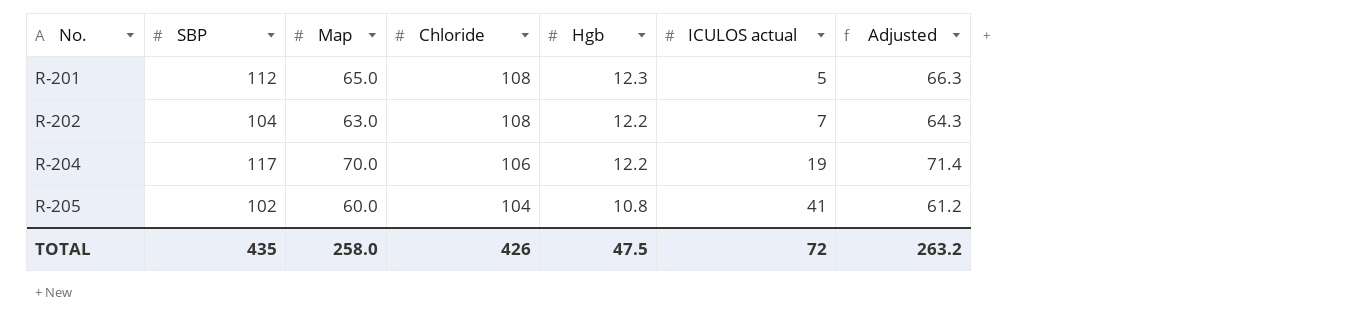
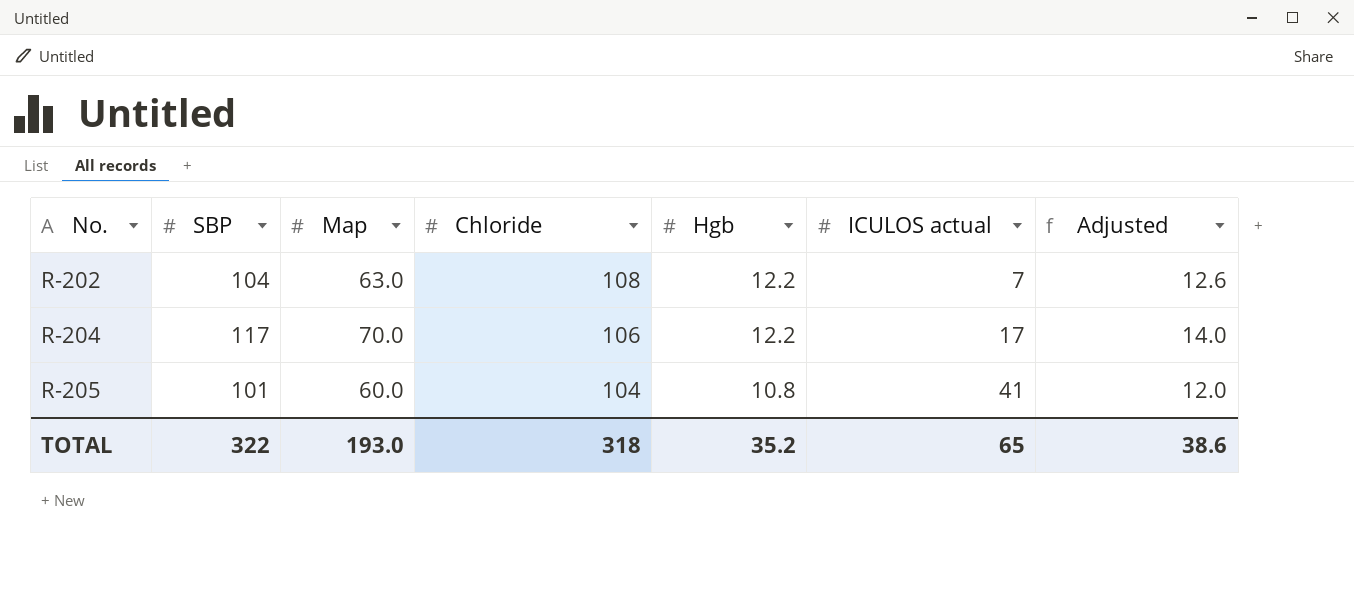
column Adjusted | formula: [Map] * 1.02 -> [Map] * 0.2
row R-201: 112 | 65.0 | 108 | 12.3 | 5 | 66.3 -> none
R-204 | ICULOS actual: 19 -> 17
R-205 | SBP: 102 -> 101
TOTAL | SBP: 435 -> 322
TOTAL | Map: 258.0 -> 193.0
TOTAL | Chloride: 426 -> 318
TOTAL | Hgb: 47.5 -> 35.2
TOTAL | ICULOS actual: 72 -> 65
TOTAL | Adjusted: 263.2 -> 38.6

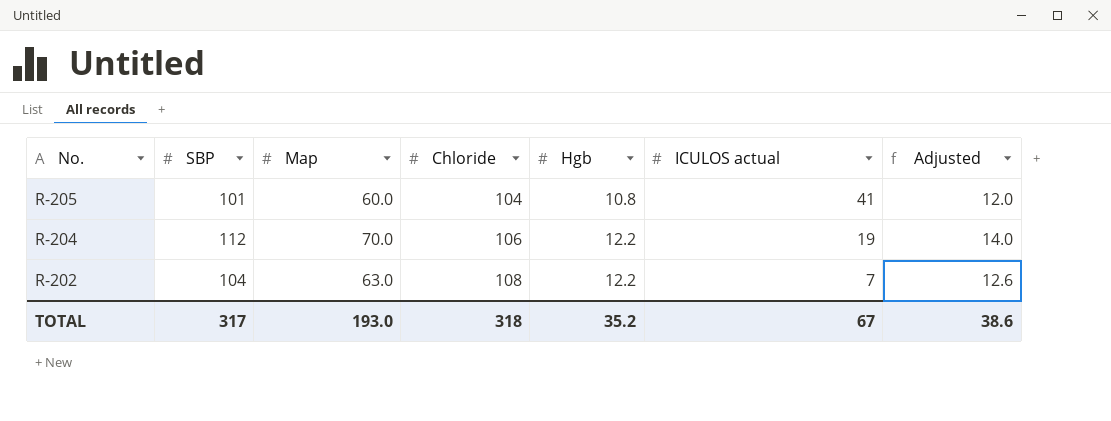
row order: No. ascending -> No. descending
R-204 | SBP: 117 -> 112
R-204 | ICULOS actual: 17 -> 19
TOTAL | SBP: 322 -> 317
TOTAL | ICULOS actual: 65 -> 67

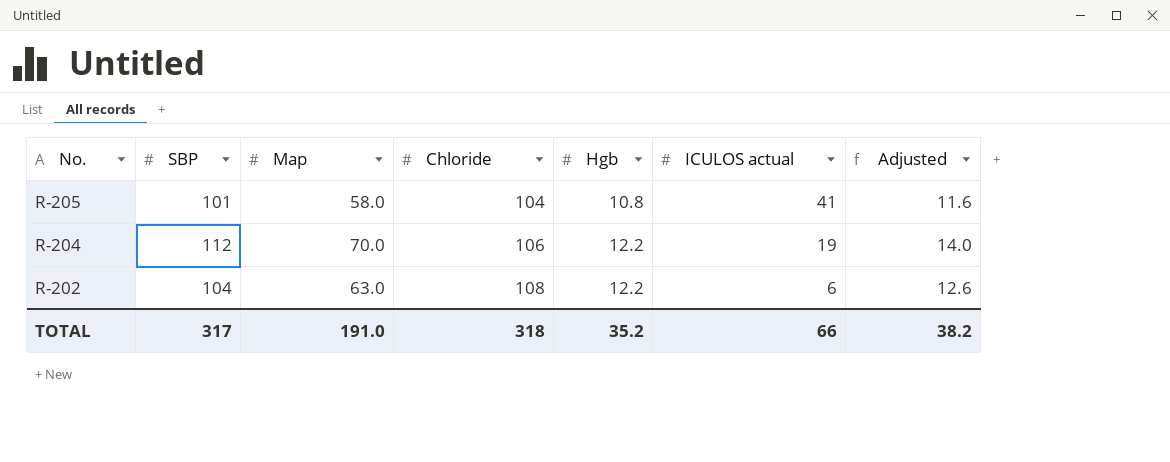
R-205 | Map: 60.0 -> 58.0
R-205 | Adjusted: 12.0 -> 11.6
R-202 | ICULOS actual: 7 -> 6
TOTAL | Map: 193.0 -> 191.0
TOTAL | ICULOS actual: 67 -> 66
TOTAL | Adjusted: 38.6 -> 38.2

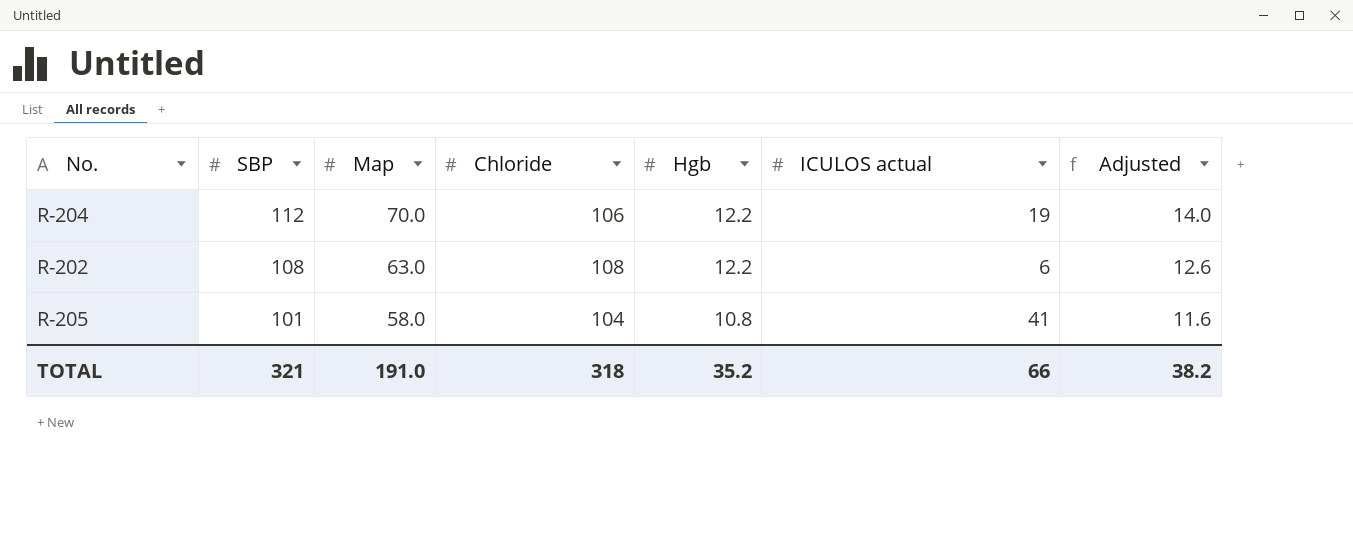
row order: No. descending -> SBP descending
R-202 | SBP: 104 -> 108
TOTAL | SBP: 317 -> 321

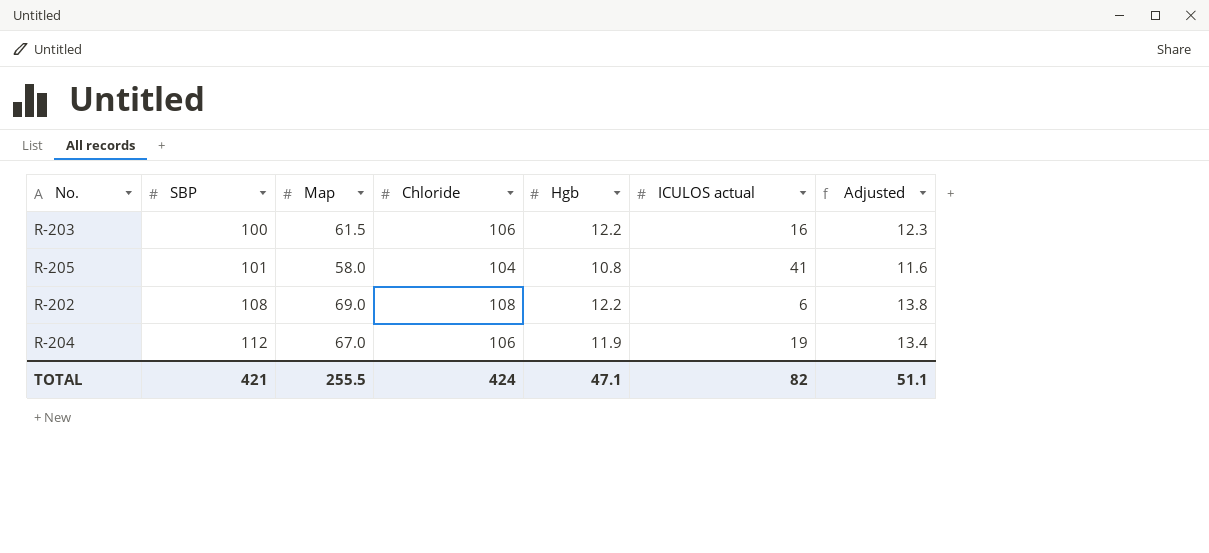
row order: SBP descending -> SBP ascending
row R-203: none -> 100 | 61.5 | 106 | 12.2 | 16 | 12.3
R-202 | Map: 63.0 -> 69.0
R-202 | Adjusted: 12.6 -> 13.8
R-204 | Map: 70.0 -> 67.0
R-204 | Hgb: 12.2 -> 11.9
R-204 | Adjusted: 14.0 -> 13.4
TOTAL | SBP: 321 -> 421
TOTAL | Map: 191.0 -> 255.5
TOTAL | Chloride: 318 -> 424
TOTAL | Hgb: 35.2 -> 47.1
TOTAL | ICULOS actual: 66 -> 82
TOTAL | Adjusted: 38.2 -> 51.1

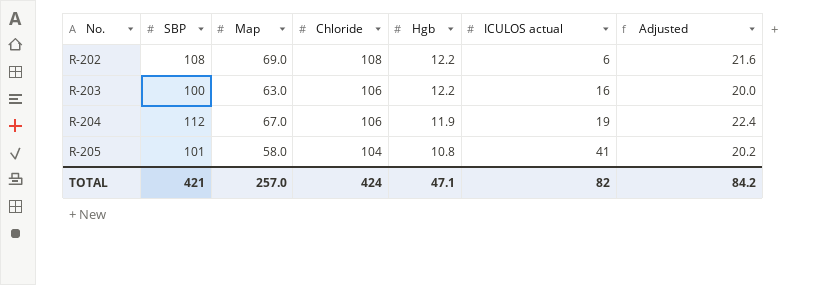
row order: SBP ascending -> No. ascending
column Adjusted | formula: [Map] * 0.2 -> [SBP] * 0.2
R-203 | Map: 61.5 -> 63.0
TOTAL | Map: 255.5 -> 257.0
TOTAL | Adjusted: 51.1 -> 84.2

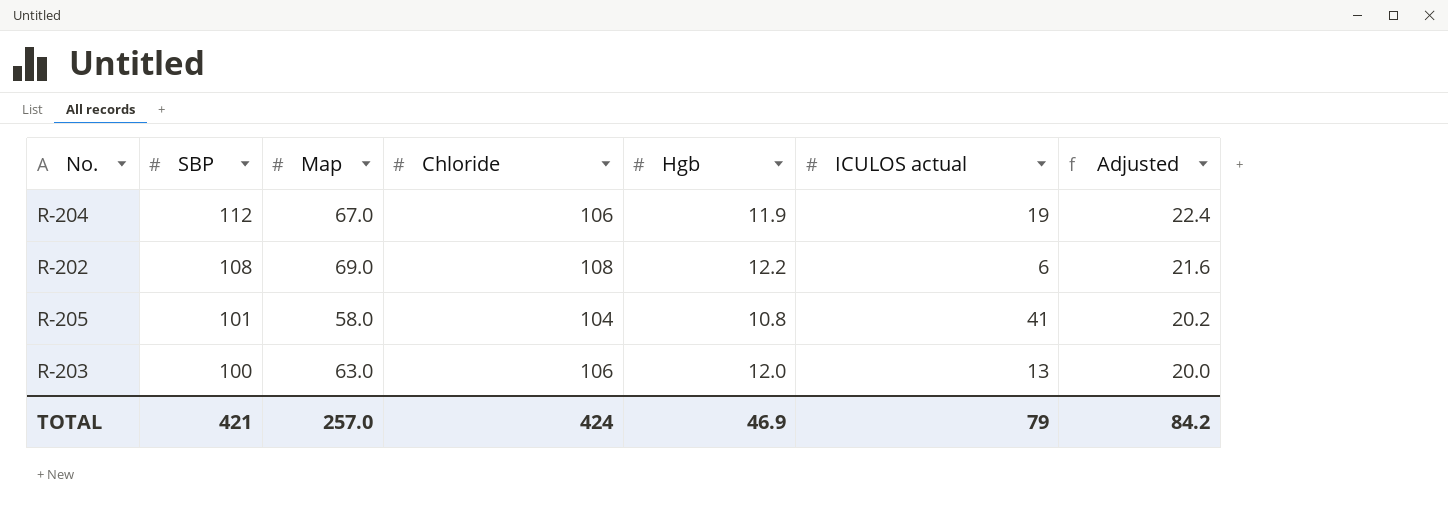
row order: No. ascending -> SBP descending
R-203 | Hgb: 12.2 -> 12.0
R-203 | ICULOS actual: 16 -> 13
TOTAL | Hgb: 47.1 -> 46.9
TOTAL | ICULOS actual: 82 -> 79

